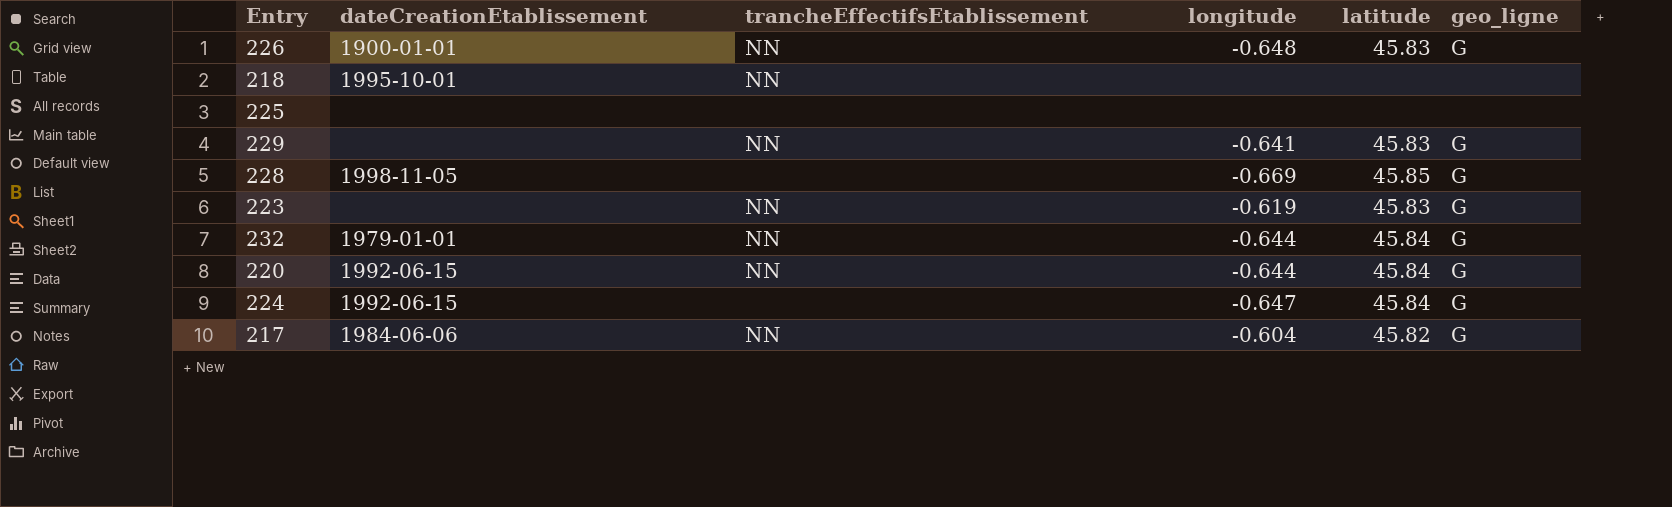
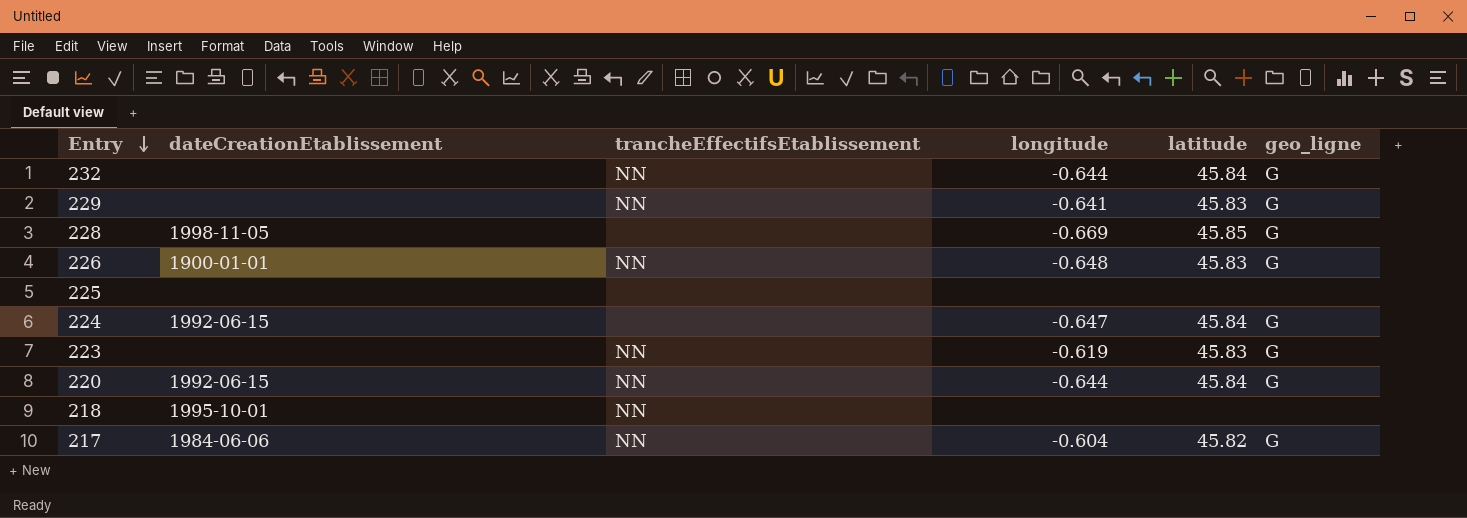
row order: none -> Entry descending
232 | dateCreationEtablissement: 1979-01-01 -> none

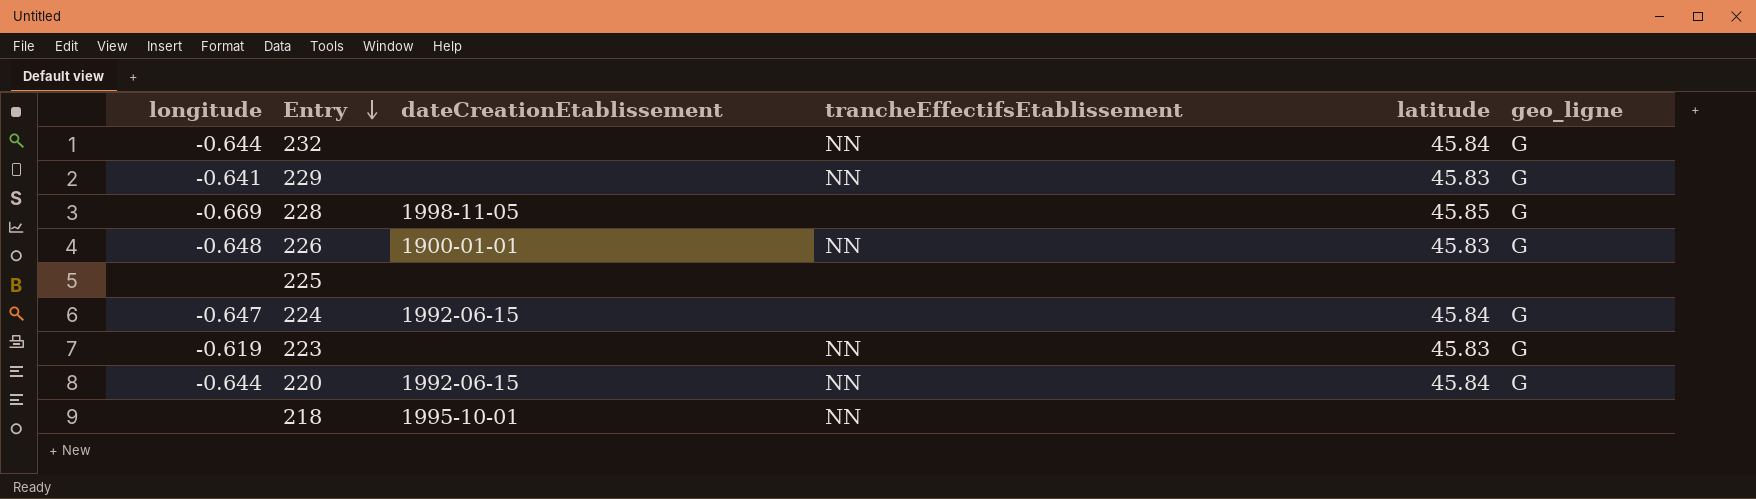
column longitude | position: 4 -> 1
row 217: 1984-06-06 | NN | -0.604 | 45.82 | G -> none

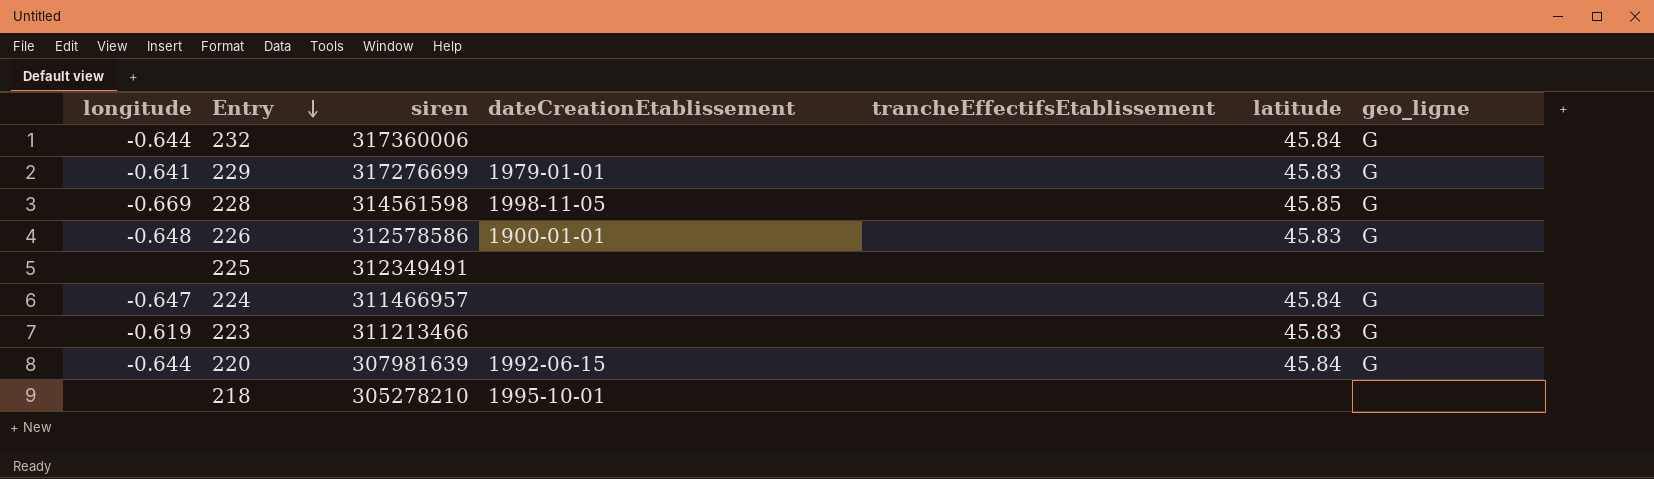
column siren | position: none -> 3
232 | trancheEffectifsEtablissement: NN -> none
229 | dateCreationEtablissement: none -> 1979-01-01
229 | trancheEffectifsEtablissement: NN -> none
226 | trancheEffectifsEtablissement: NN -> none
224 | dateCreationEtablissement: 1992-06-15 -> none
223 | trancheEffectifsEtablissement: NN -> none
220 | trancheEffectifsEtablissement: NN -> none
218 | trancheEffectifsEtablissement: NN -> none

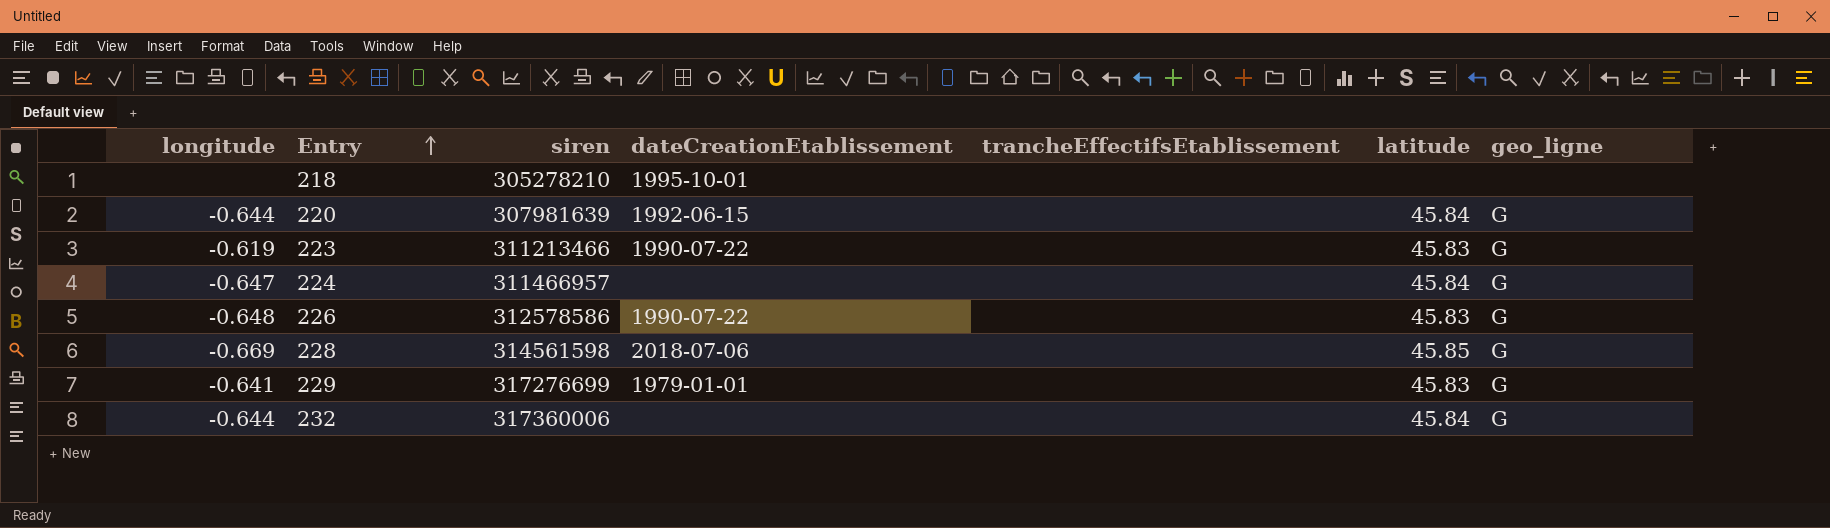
row order: Entry descending -> Entry ascending
row 225: none | 312349491 | none | none | none | none -> none
223 | dateCreationEtablissement: none -> 1990-07-22
226 | dateCreationEtablissement: 1900-01-01 -> 1990-07-22
228 | dateCreationEtablissement: 1998-11-05 -> 2018-07-06

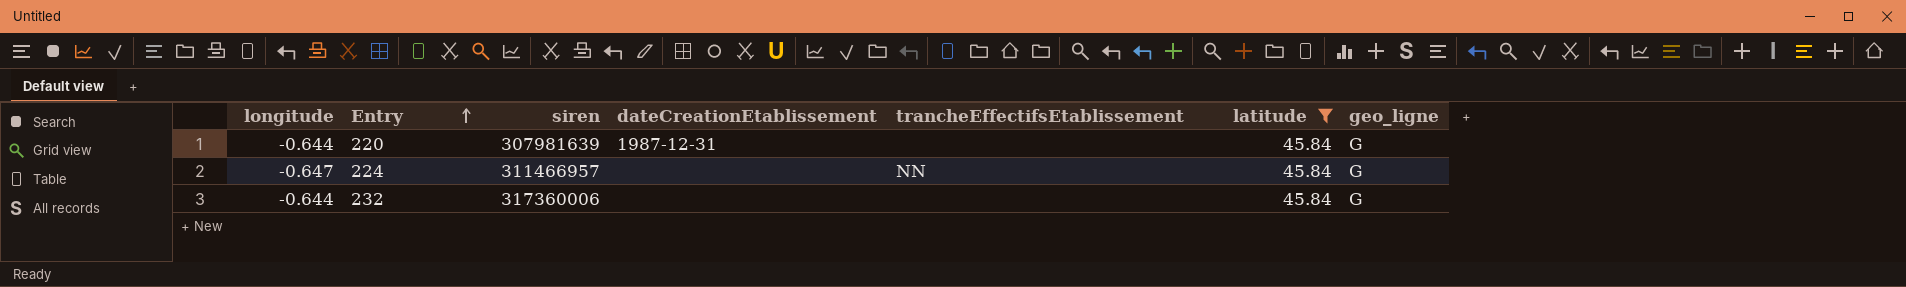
filter: none -> latitude = 45.84
220 | dateCreationEtablissement: 1992-06-15 -> 1987-12-31
224 | trancheEffectifsEtablissement: none -> NN

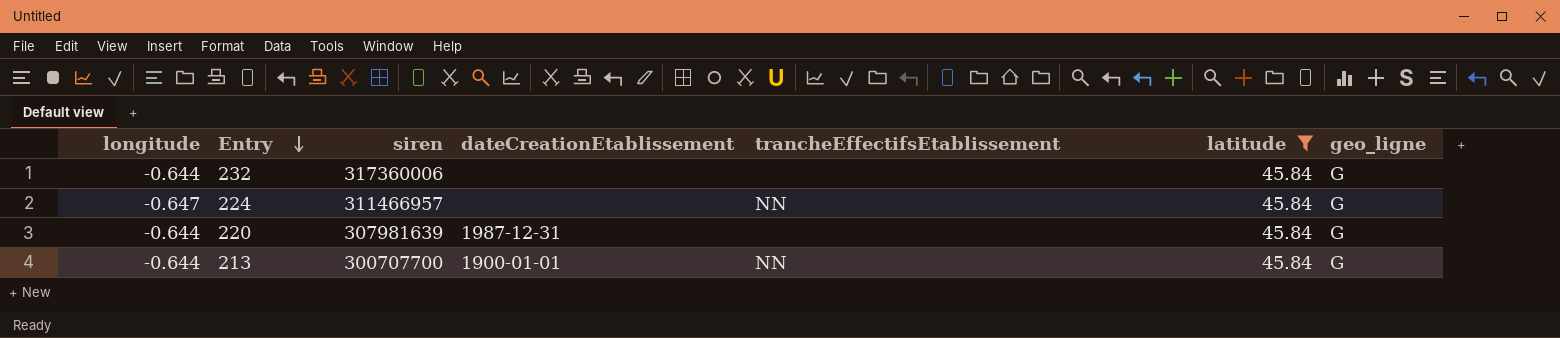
row order: Entry ascending -> Entry descending
row 213: none -> -0.644 | 300707700 | 1900-01-01 | NN | 45.84 | G

